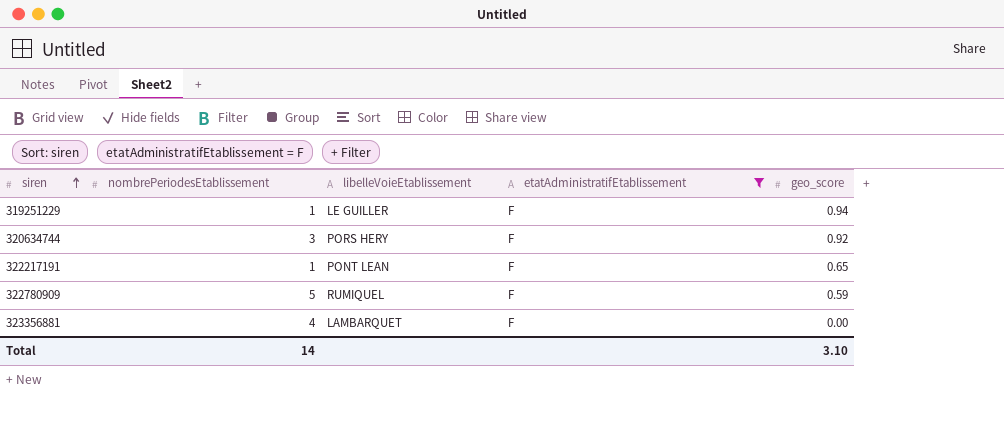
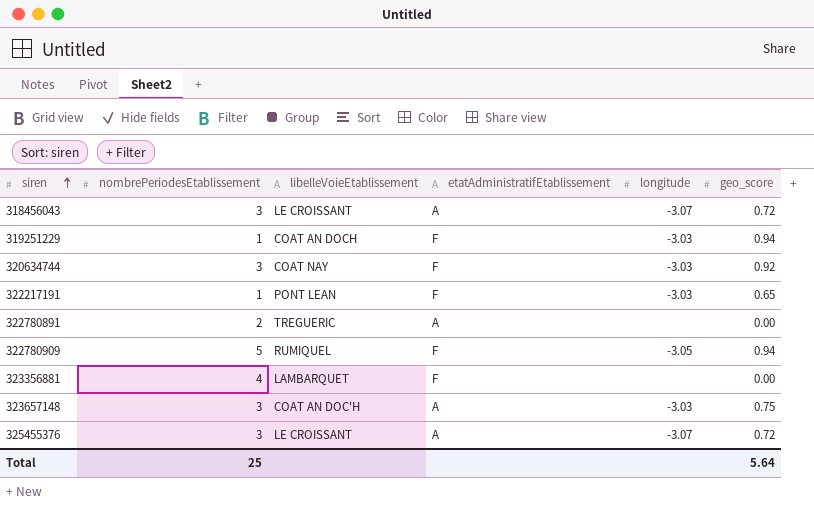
filter: etatAdministratifEtablissement = F -> none
column longitude | position: none -> 5
319251229 | libelleVoieEtablissement: LE GUILLER -> COAT AN DOCH
320634744 | libelleVoieEtablissement: PORS HERY -> COAT NAY
322780909 | geo_score: 0.59 -> 0.94
Total | nombrePeriodesEtablissement: 14 -> 25
Total | geo_score: 3.10 -> 5.64

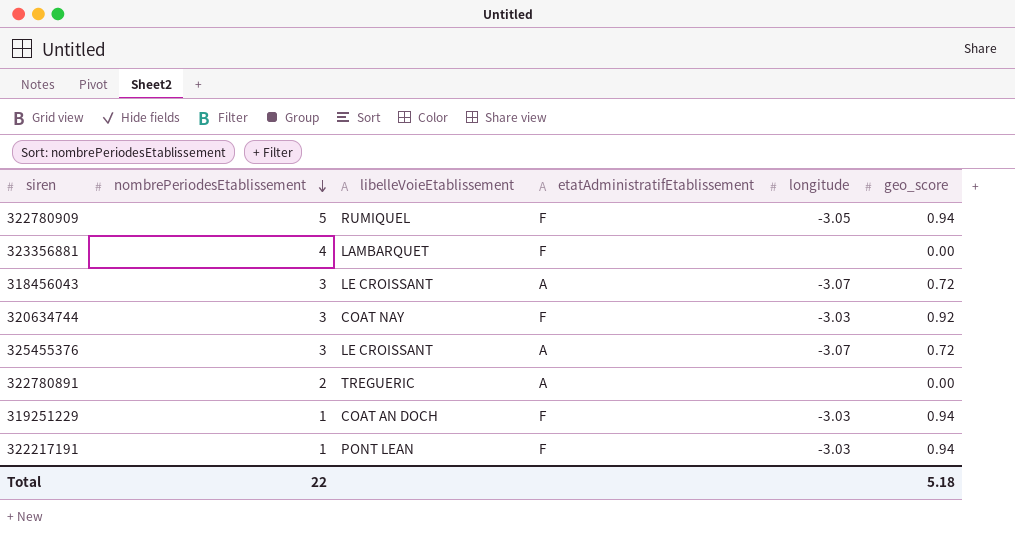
row order: siren ascending -> nombrePeriodesEtablissement descending
row 323657148: 3 | COAT AN DOC'H | A | -3.03 | 0.75 -> none
322217191 | geo_score: 0.65 -> 0.94
Total | nombrePeriodesEtablissement: 25 -> 22
Total | geo_score: 5.64 -> 5.18

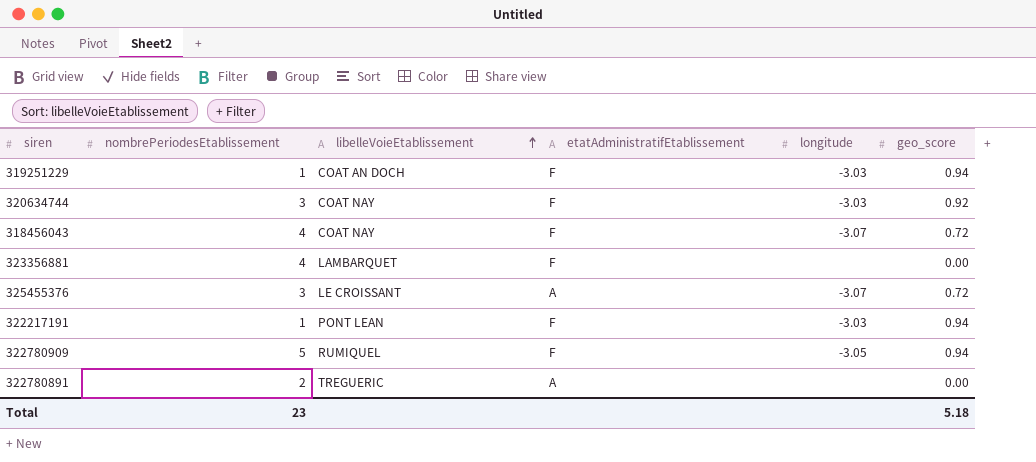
row order: nombrePeriodesEtablissement descending -> libelleVoieEtablissement ascending
318456043 | nombrePeriodesEtablissement: 3 -> 4
318456043 | libelleVoieEtablissement: LE CROISSANT -> COAT NAY
318456043 | etatAdministratifEtablissement: A -> F
Total | nombrePeriodesEtablissement: 22 -> 23

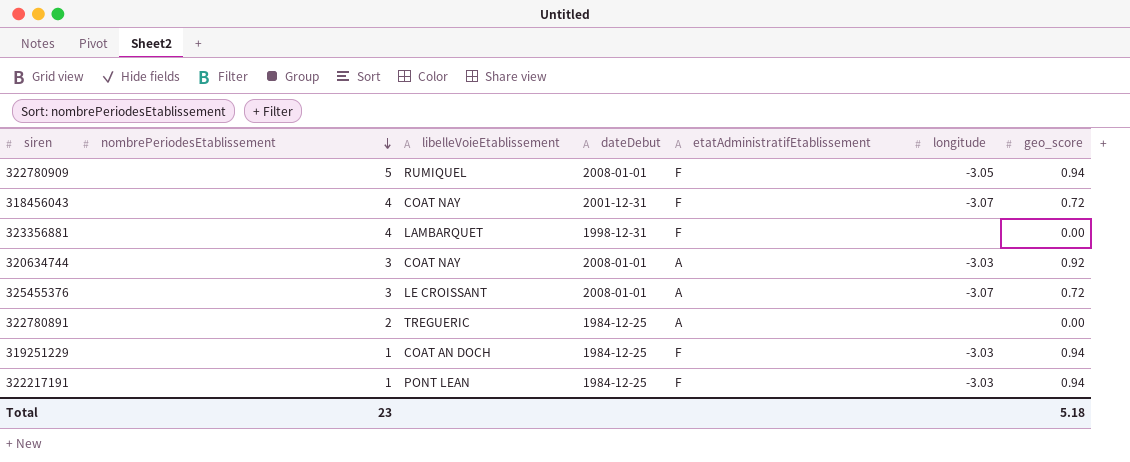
row order: libelleVoieEtablissement ascending -> nombrePeriodesEtablissement descending
column dateDebut | position: none -> 4
320634744 | etatAdministratifEtablissement: F -> A

